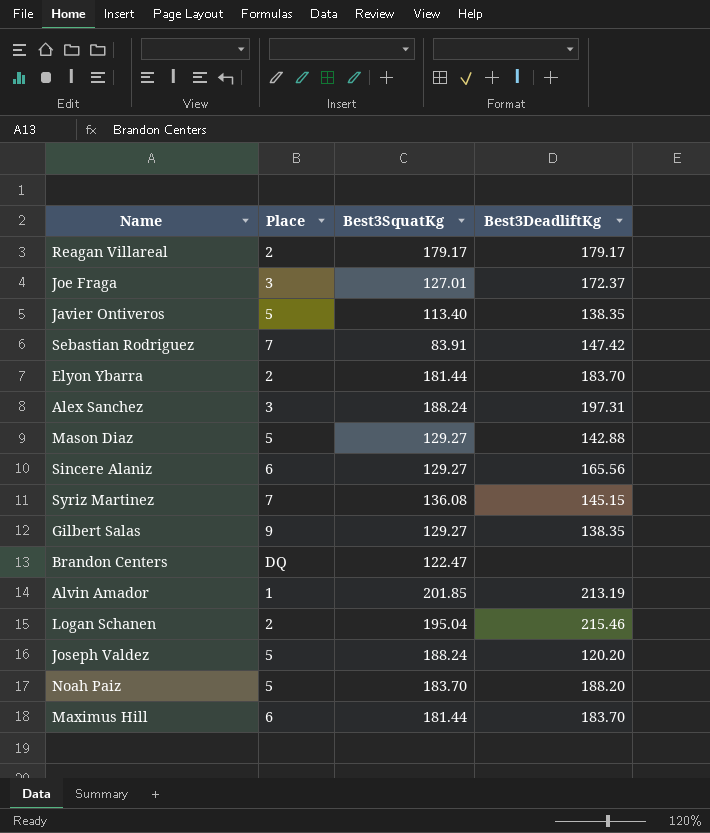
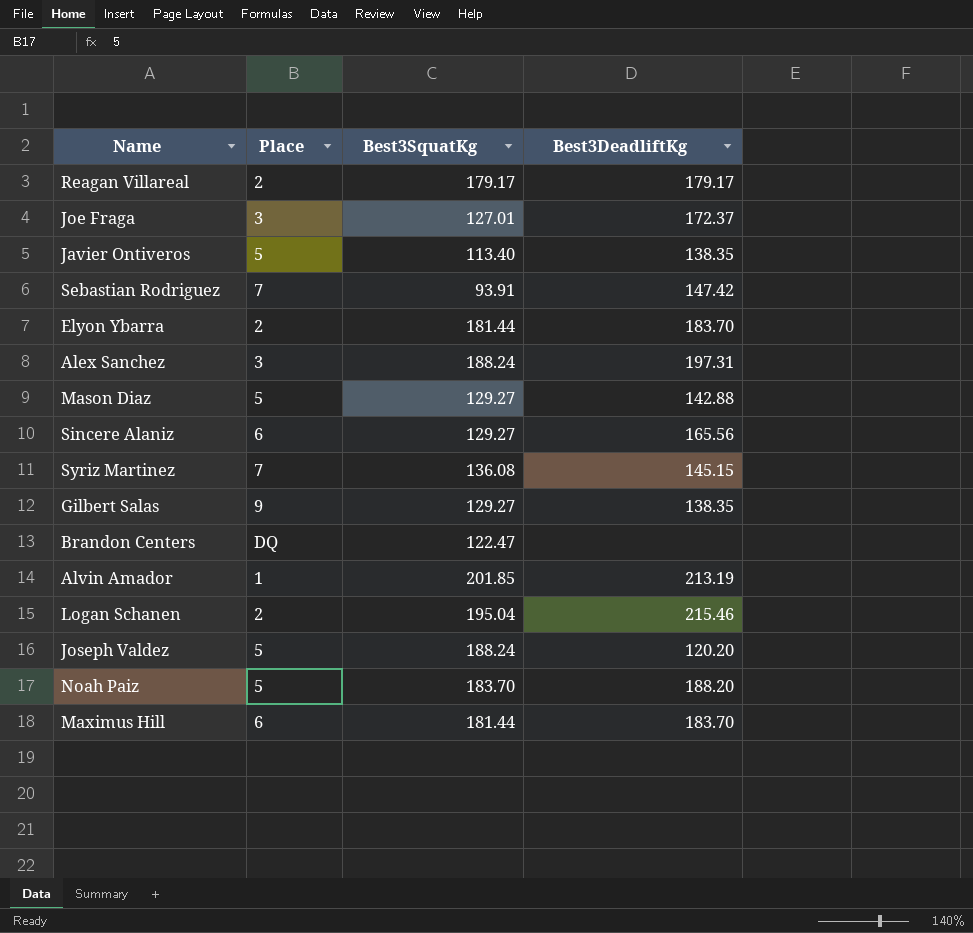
Sebastian Rodriguez | Best3SquatKg: 83.91 -> 93.91

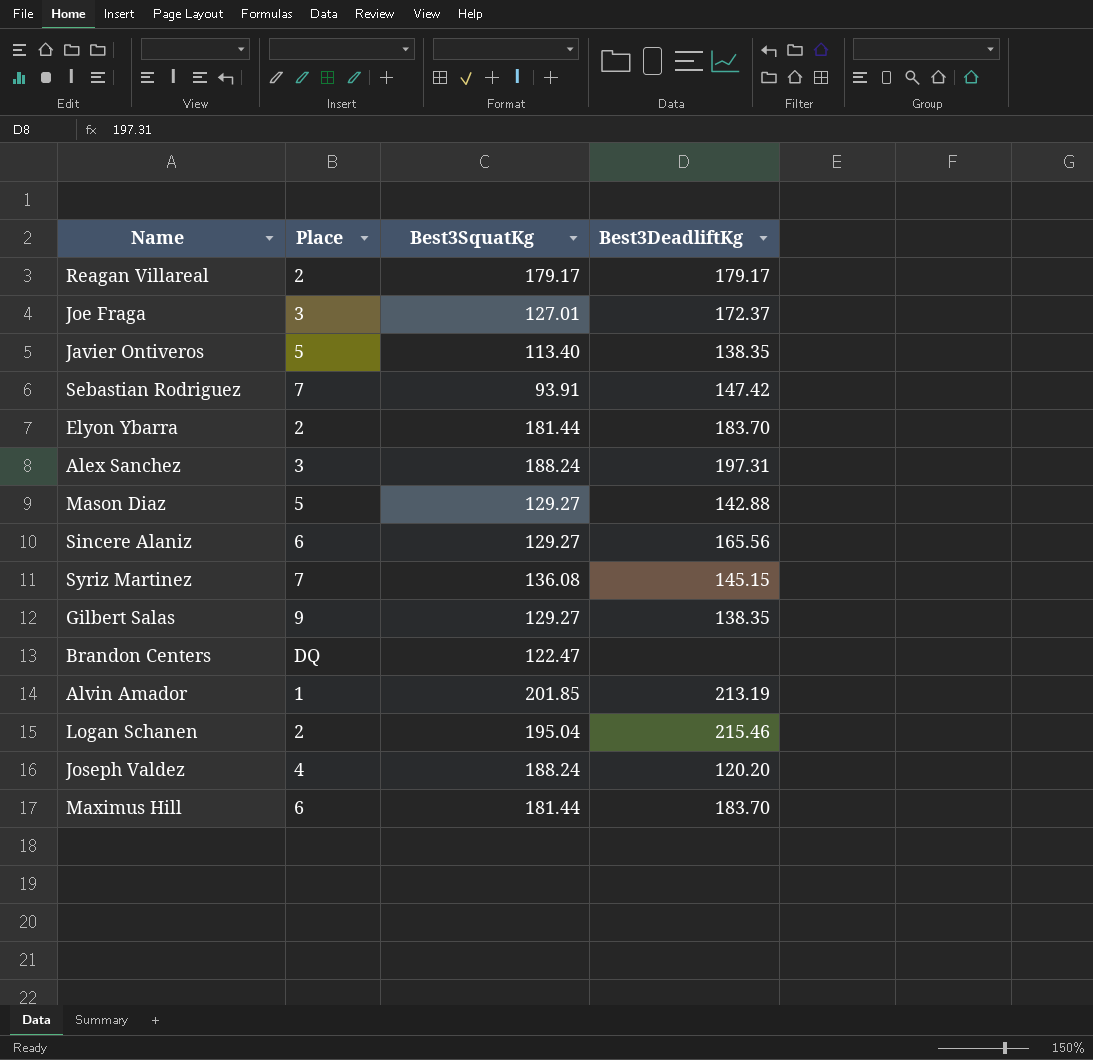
row Noah Paiz: 5 | 183.70 | 188.20 -> none
Joseph Valdez | Place: 5 -> 4

